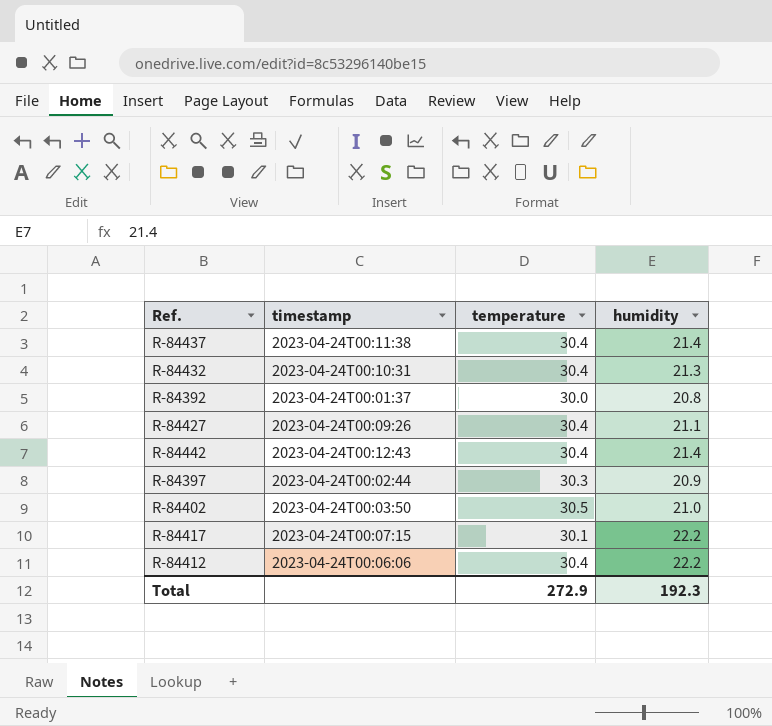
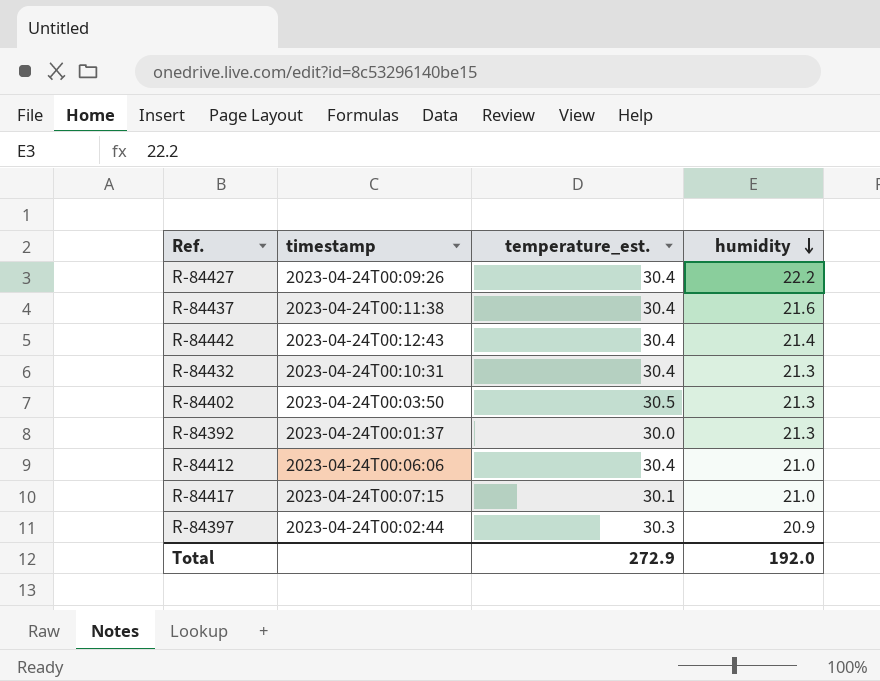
row order: none -> humidity descending
column name: temperature -> temperature_est.
R-84427 | humidity: 21.1 -> 22.2
R-84437 | humidity: 21.4 -> 21.6
R-84402 | humidity: 21.0 -> 21.3
R-84392 | humidity: 20.8 -> 21.3
R-84412 | humidity: 22.2 -> 21.0
R-84417 | humidity: 22.2 -> 21.0
Total | humidity: 192.3 -> 192.0

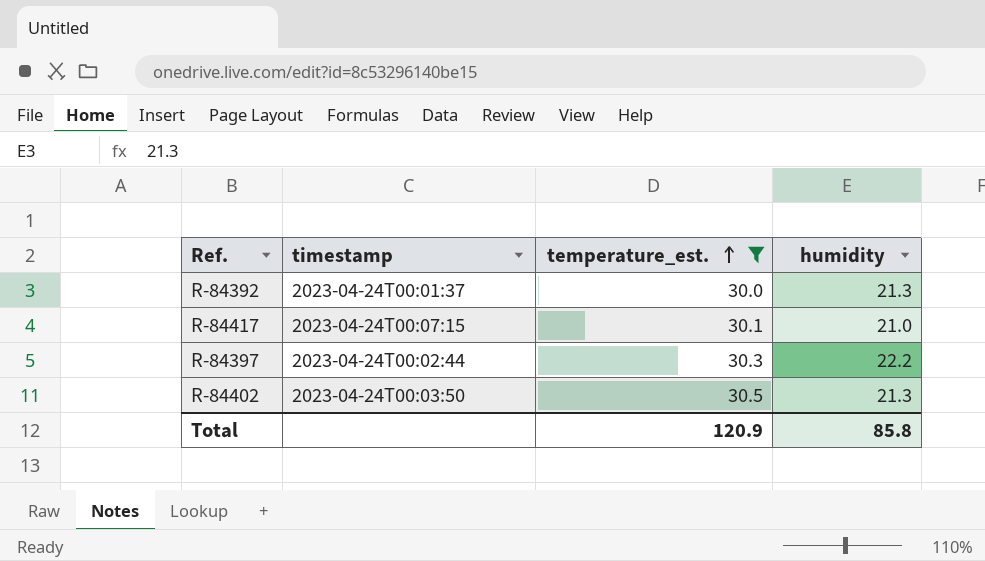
filter: none -> temperature_est. != 30.4
row order: humidity descending -> temperature_est. ascending
R-84397 | humidity: 20.9 -> 22.2
Total | temperature_est.: 272.9 -> 120.9
Total | humidity: 192.0 -> 85.8

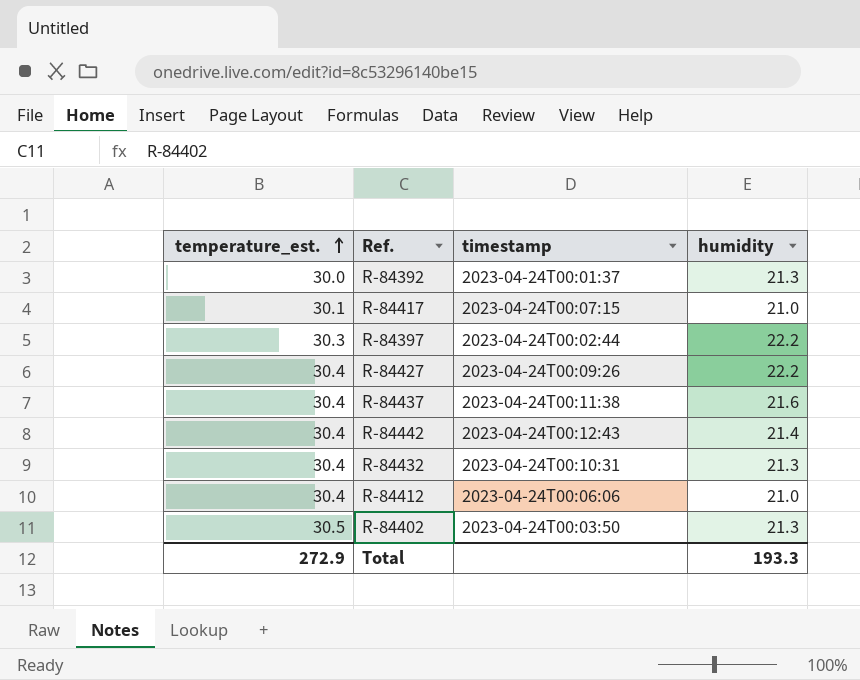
filter: temperature_est. != 30.4 -> none
column temperature_est. | position: 3 -> 1
Total | temperature_est.: 120.9 -> 272.9
Total | humidity: 85.8 -> 193.3

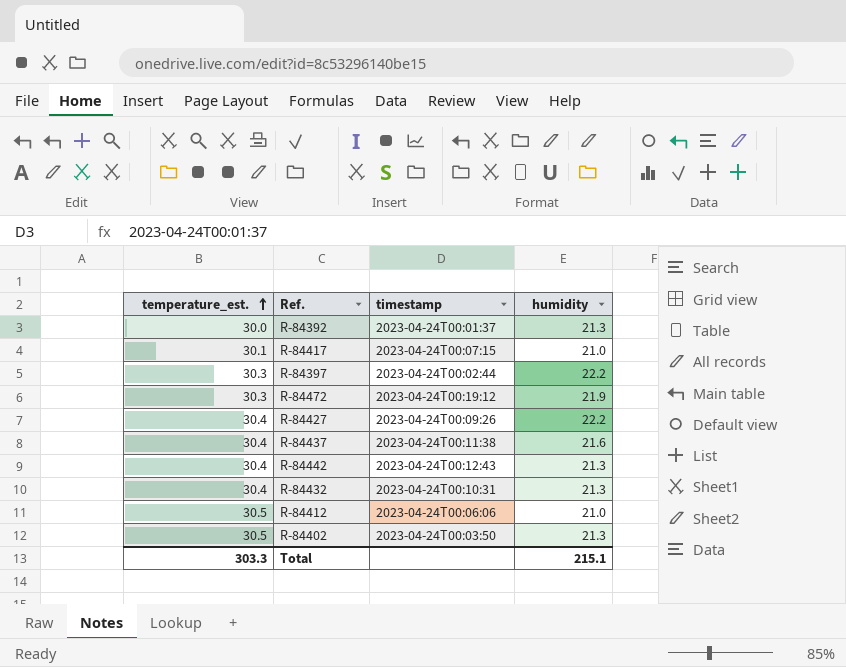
row R-84472: none -> 30.3 | 2023-04-24T00:19:12 | 21.9
R-84442 | humidity: 21.4 -> 21.3
R-84412 | temperature_est.: 30.4 -> 30.5
Total | temperature_est.: 272.9 -> 303.3
Total | humidity: 193.3 -> 215.1

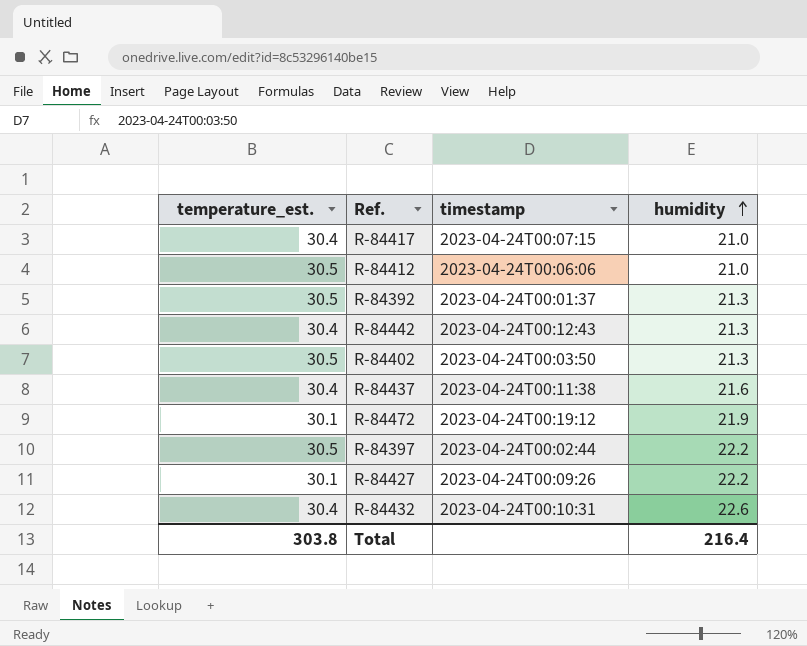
row order: temperature_est. ascending -> humidity ascending
R-84417 | temperature_est.: 30.1 -> 30.4
R-84392 | temperature_est.: 30.0 -> 30.5
R-84472 | temperature_est.: 30.3 -> 30.1
R-84397 | temperature_est.: 30.3 -> 30.5
R-84427 | temperature_est.: 30.4 -> 30.1
R-84432 | humidity: 21.3 -> 22.6
Total | temperature_est.: 303.3 -> 303.8
Total | humidity: 215.1 -> 216.4

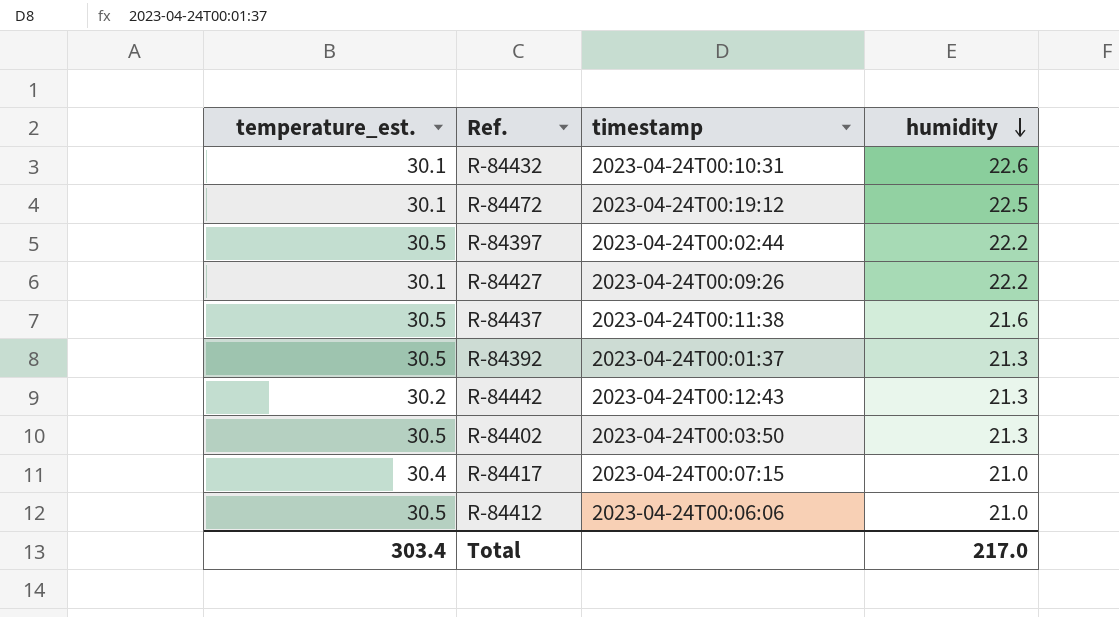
row order: humidity ascending -> humidity descending
R-84432 | temperature_est.: 30.4 -> 30.1
R-84472 | humidity: 21.9 -> 22.5
R-84437 | temperature_est.: 30.4 -> 30.5
R-84442 | temperature_est.: 30.4 -> 30.2
Total | temperature_est.: 303.8 -> 303.4
Total | humidity: 216.4 -> 217.0

